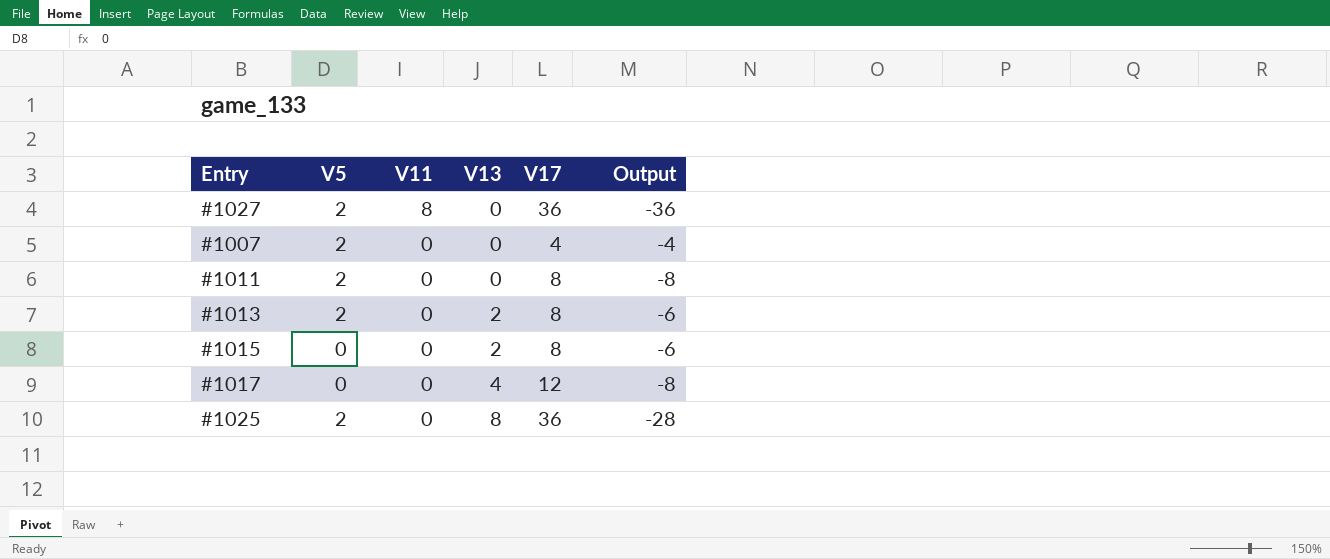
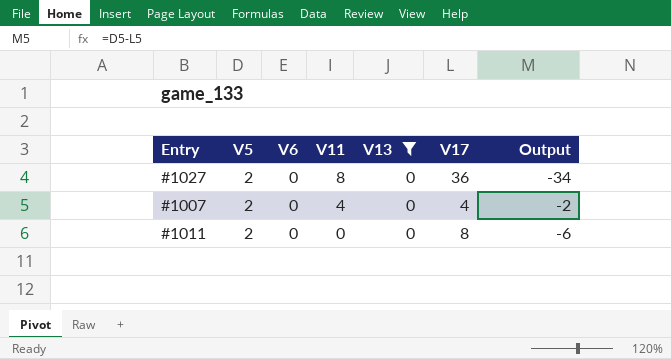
filter: none -> V13 = 0
column V6 | position: none -> 3
column Output | formula: [V13] - [V17] -> [V5] - [V17]
#1007 | V11: 0 -> 4

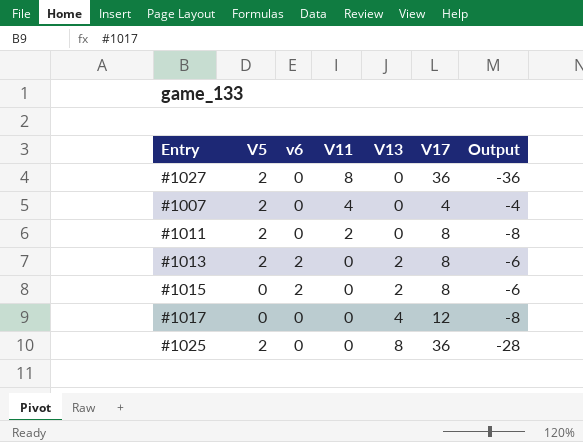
filter: V13 = 0 -> none
column name: V6 -> v6
column Output | formula: [V5] - [V17] -> [V13] - [V17]
#1011 | V11: 0 -> 2

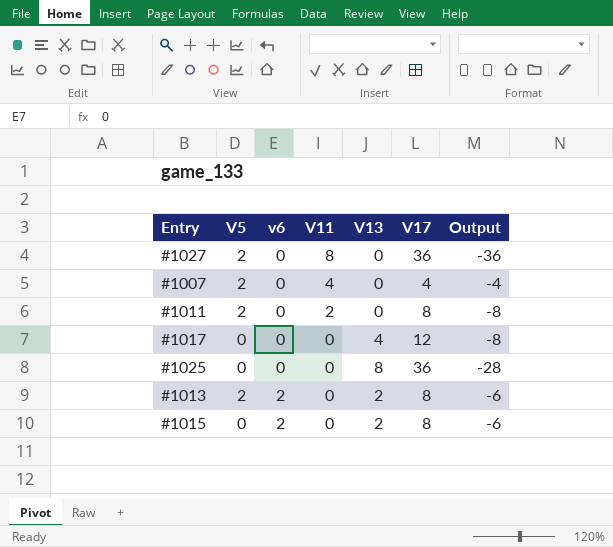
row order: V11 descending -> v6 ascending
#1025 | V5: 2 -> 0

